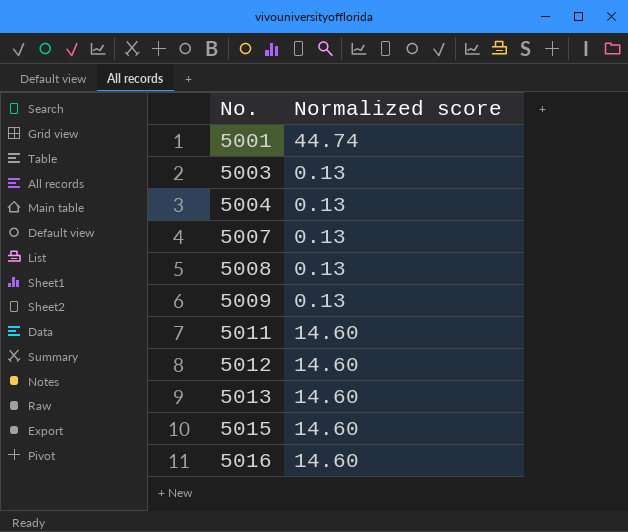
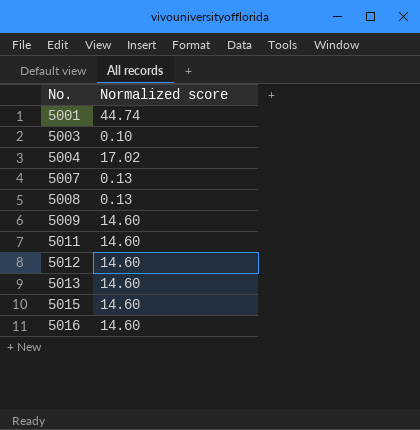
5003 | Normalized score: 0.13 -> 0.10
5004 | Normalized score: 0.13 -> 17.02
5009 | Normalized score: 0.13 -> 14.60

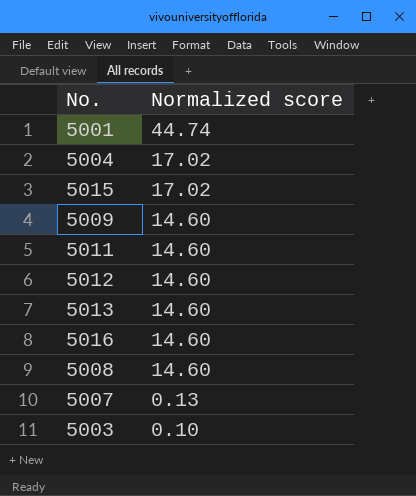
row order: No. ascending -> Normalized score descending
5015 | Normalized score: 14.60 -> 17.02
5008 | Normalized score: 0.13 -> 14.60

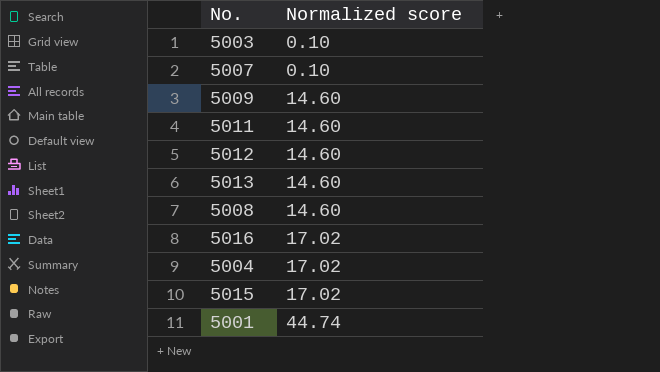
row order: Normalized score descending -> Normalized score ascending
5007 | Normalized score: 0.13 -> 0.10
5016 | Normalized score: 14.60 -> 17.02

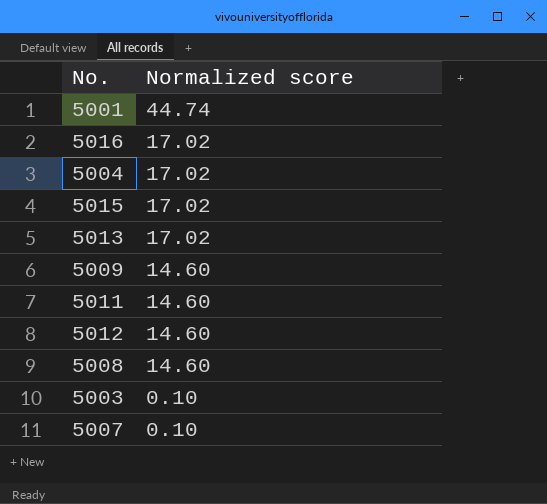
row order: Normalized score ascending -> Normalized score descending
5013 | Normalized score: 14.60 -> 17.02

